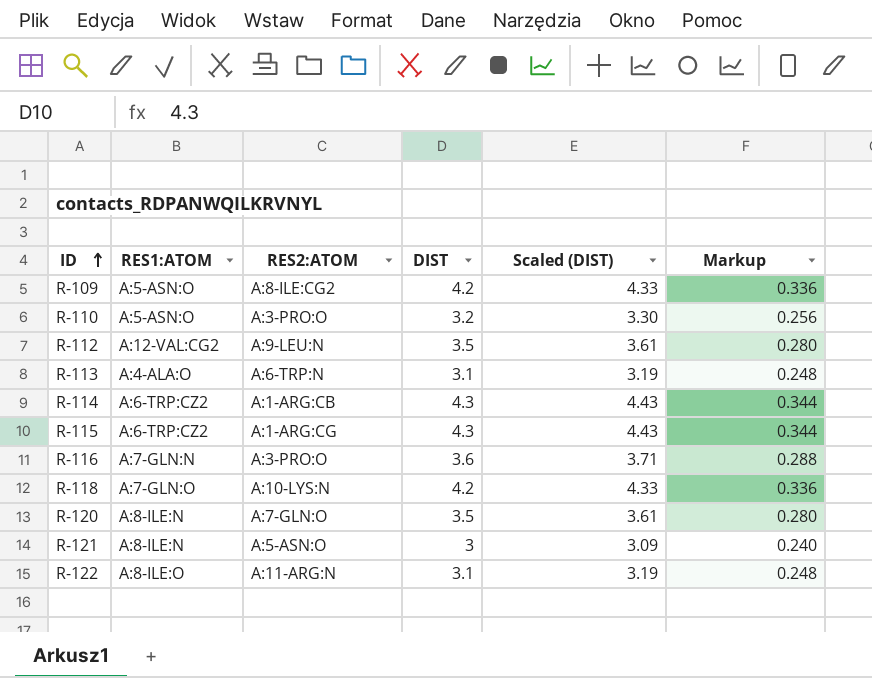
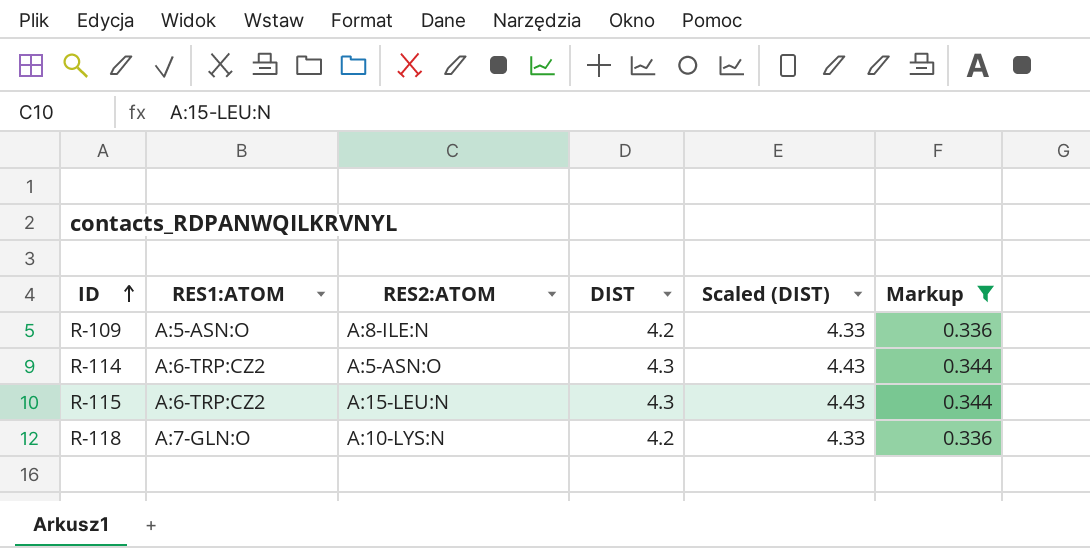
filter: none -> Markup >= 0.336
R-109 | RES2:ATOM: A:8-ILE:CG2 -> A:8-ILE:N
R-114 | RES2:ATOM: A:1-ARG:CB -> A:5-ASN:O
R-115 | RES2:ATOM: A:1-ARG:CG -> A:15-LEU:N

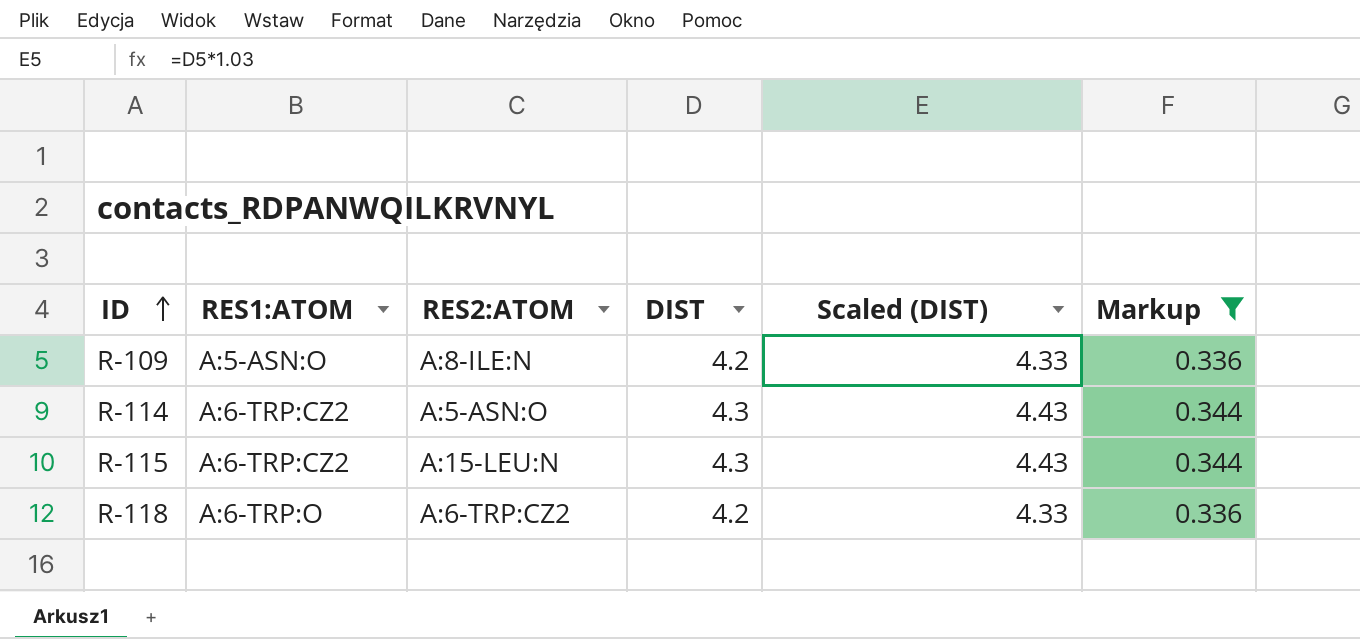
R-118 | RES1:ATOM: A:7-GLN:O -> A:6-TRP:O
R-118 | RES2:ATOM: A:10-LYS:N -> A:6-TRP:CZ2

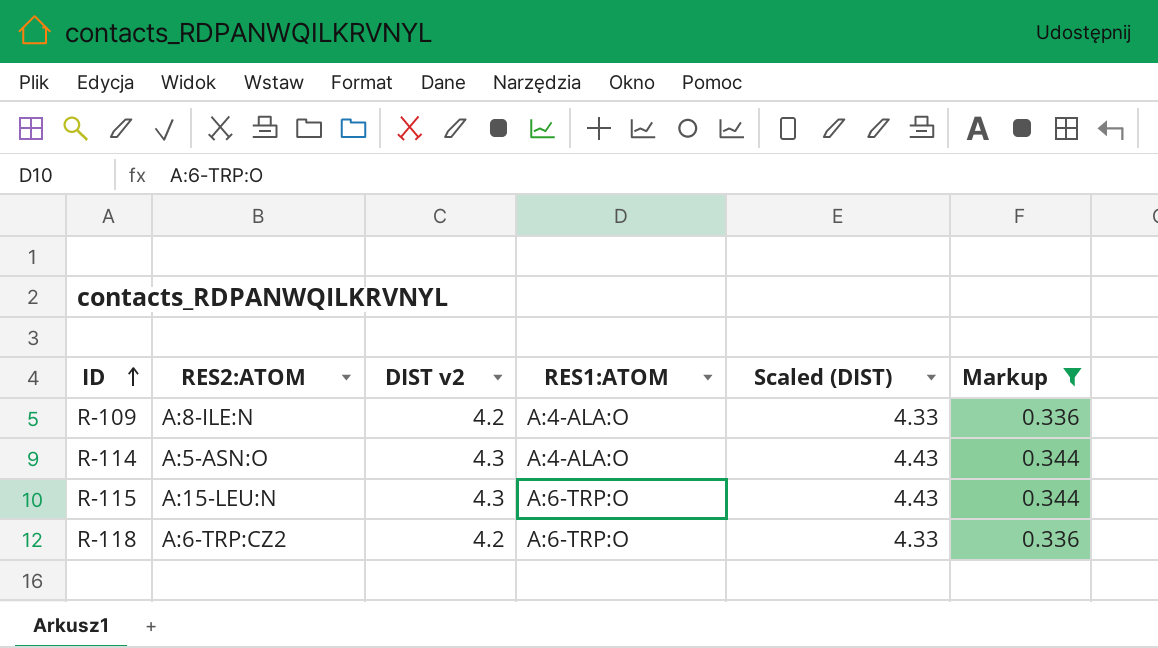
column name: DIST -> DIST v2
column RES1:ATOM | position: 2 -> 4
R-109 | RES1:ATOM: A:5-ASN:O -> A:4-ALA:O
R-114 | RES1:ATOM: A:6-TRP:CZ2 -> A:4-ALA:O
R-115 | RES1:ATOM: A:6-TRP:CZ2 -> A:6-TRP:O

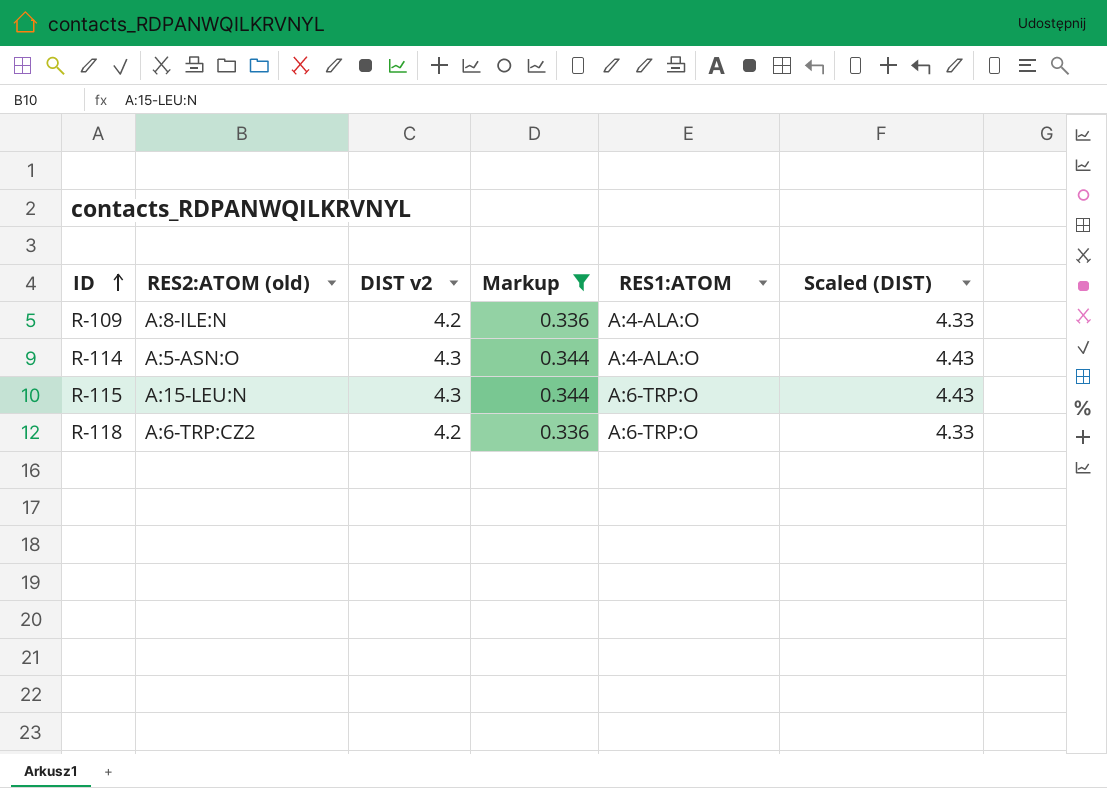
column name: RES2:ATOM -> RES2:ATOM (old)
column Markup | position: 6 -> 4

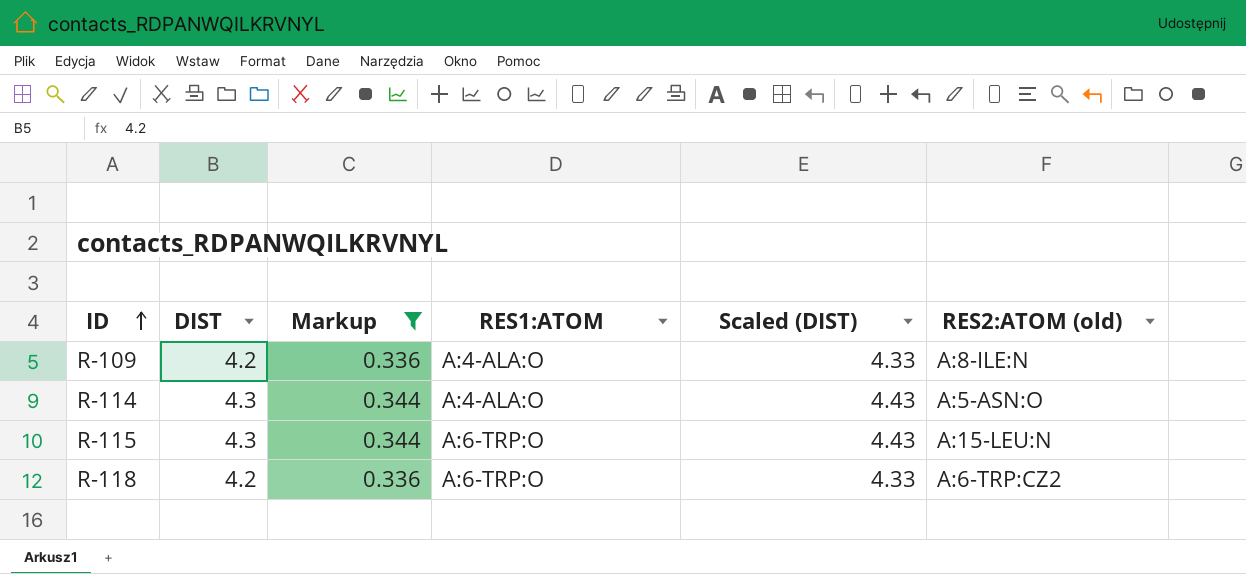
column name: DIST v2 -> DIST
column RES2:ATOM (old) | position: 2 -> 6

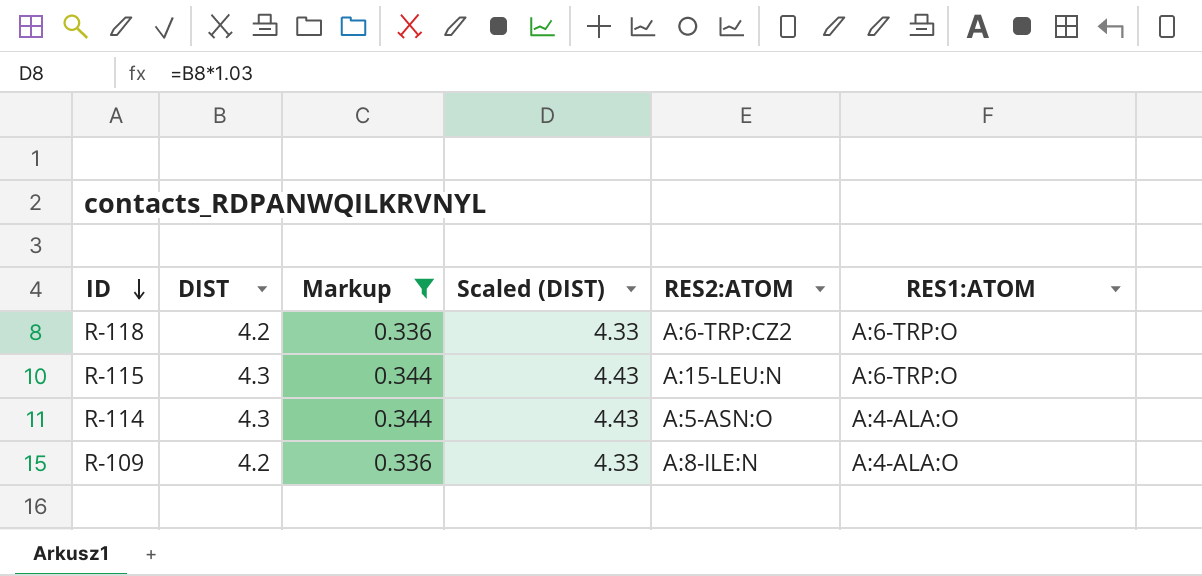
row order: ID ascending -> ID descending
column name: RES2:ATOM (old) -> RES2:ATOM
column RES1:ATOM | position: 4 -> 6

